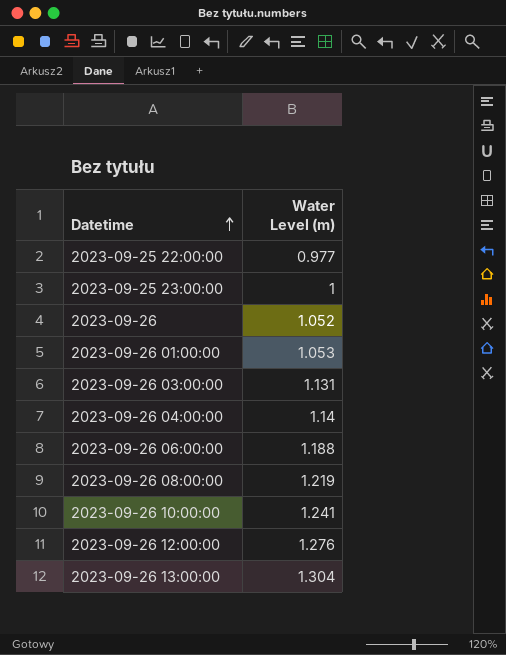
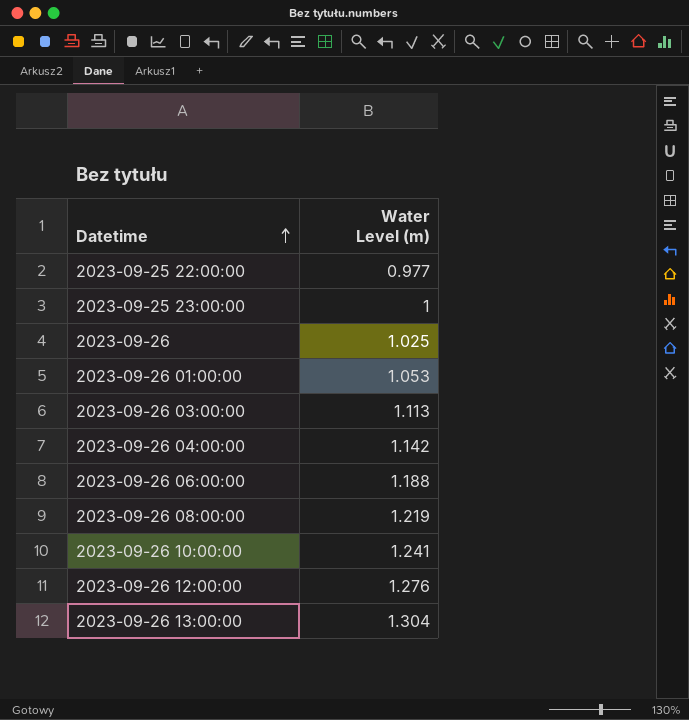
2023-09-26 | Water Level (m): 1.052 -> 1.025
2023-09-26 03:00:00 | Water Level (m): 1.131 -> 1.113
2023-09-26 04:00:00 | Water Level (m): 1.14 -> 1.142

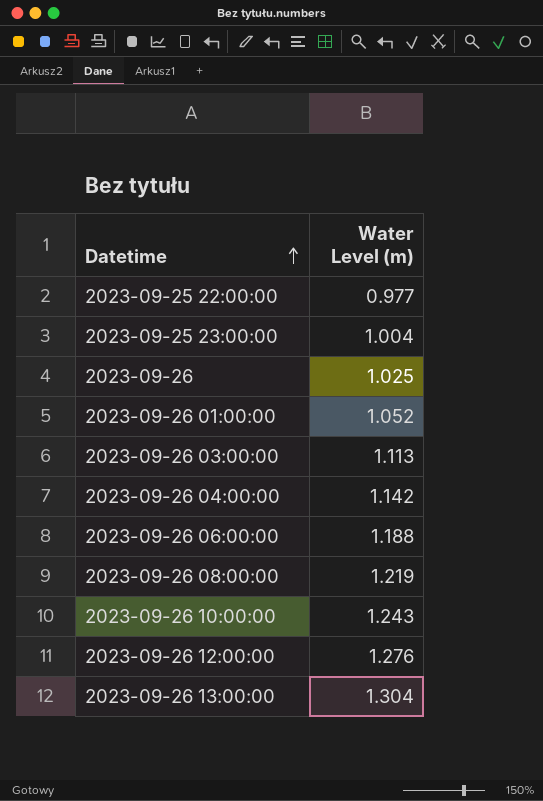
2023-09-25 23:00:00 | Water Level (m): 1 -> 1.004
2023-09-26 01:00:00 | Water Level (m): 1.053 -> 1.052
2023-09-26 10:00:00 | Water Level (m): 1.241 -> 1.243

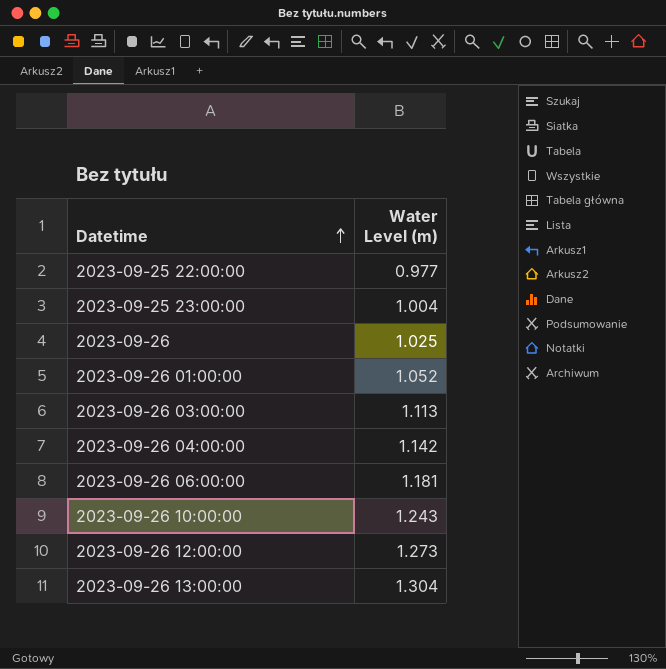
row 2023-09-26 08:00:00: 1.219 -> none
2023-09-26 06:00:00 | Water Level (m): 1.188 -> 1.181
2023-09-26 12:00:00 | Water Level (m): 1.276 -> 1.273

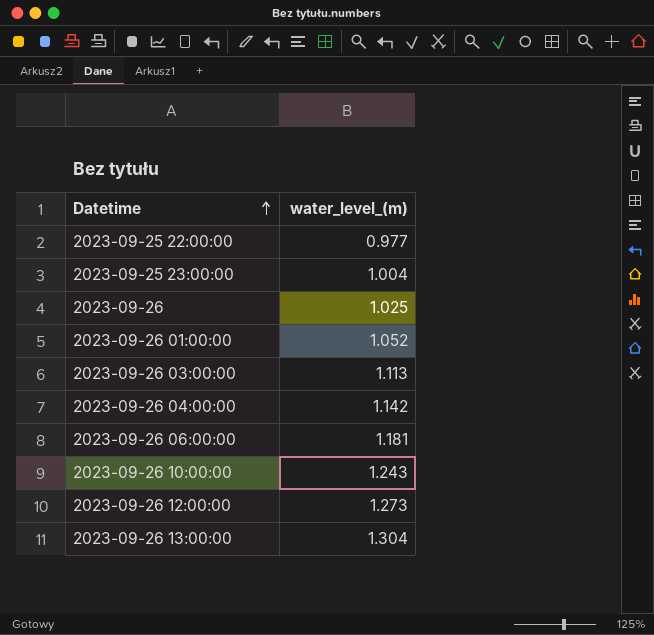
column name: Water Level (m) -> water_level_(m)

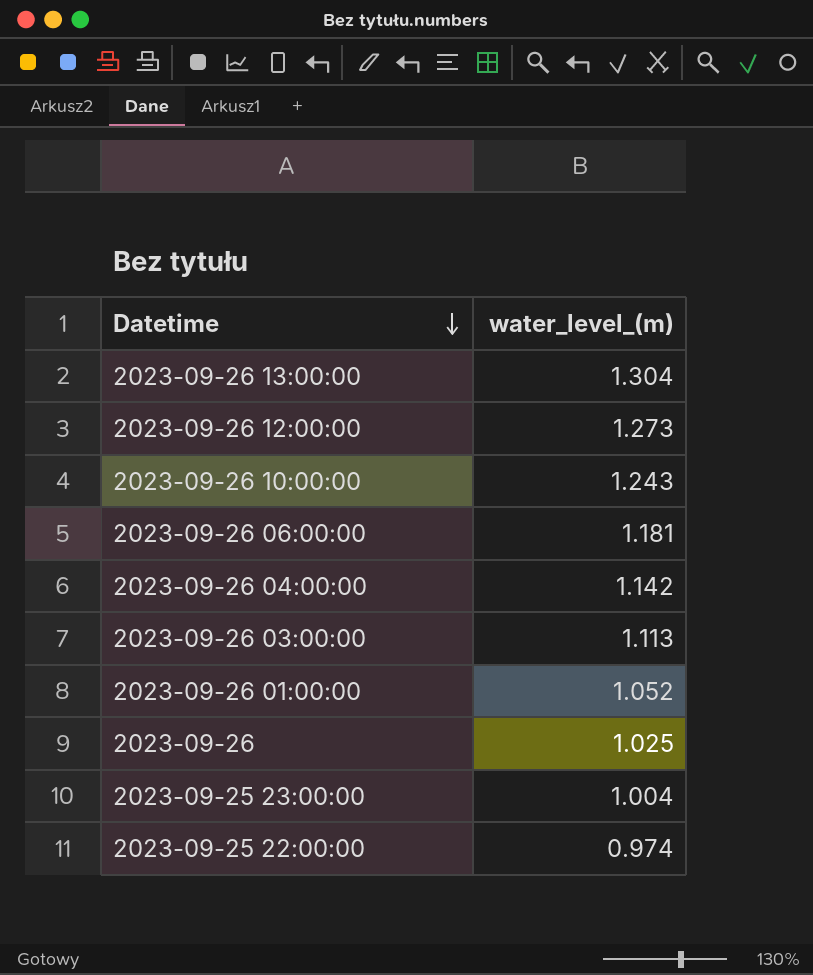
row order: Datetime ascending -> Datetime descending
2023-09-25 22:00:00 | water_level_(m): 0.977 -> 0.974

